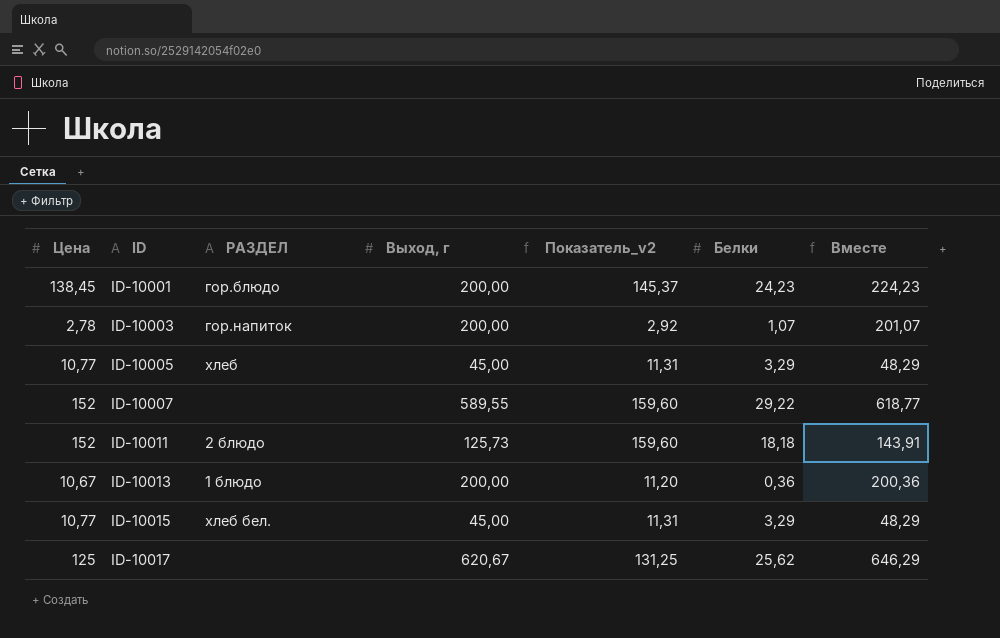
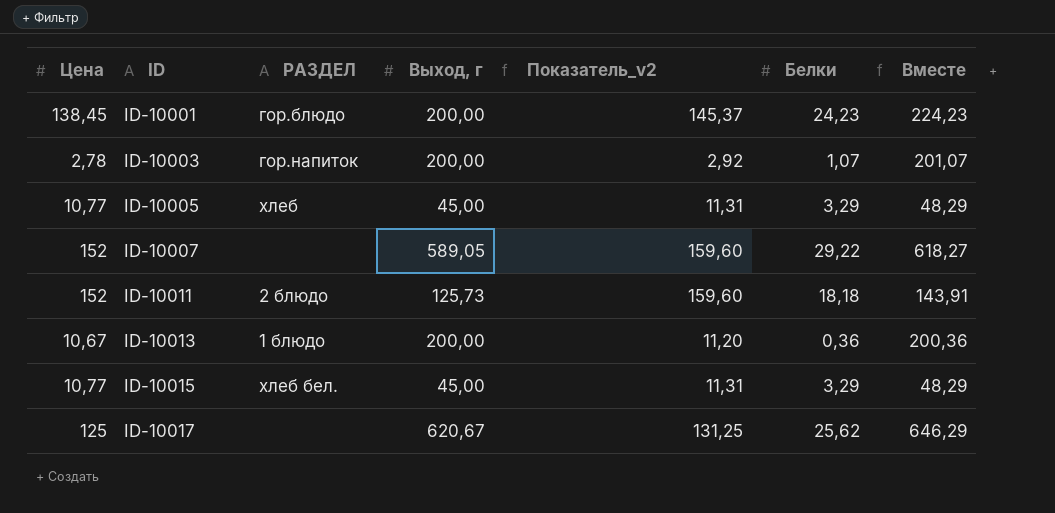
ID-10007 | Выход, г: 589,55 -> 589,05
ID-10007 | Вместе: 618,77 -> 618,27

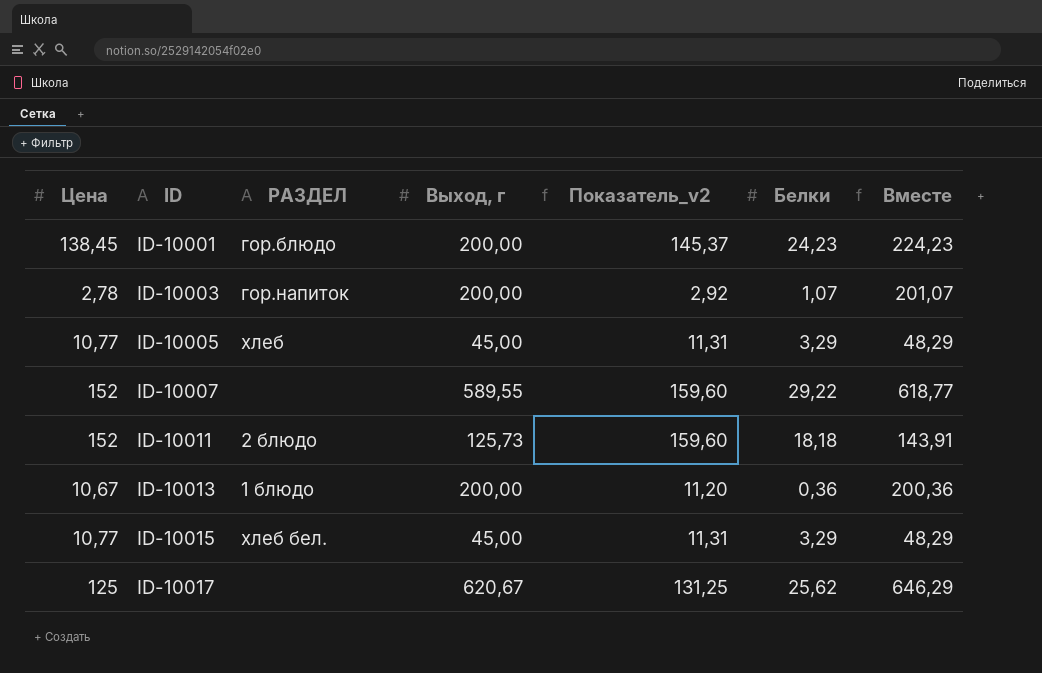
ID-10007 | Выход, г: 589,05 -> 589,55
ID-10007 | Вместе: 618,27 -> 618,77

